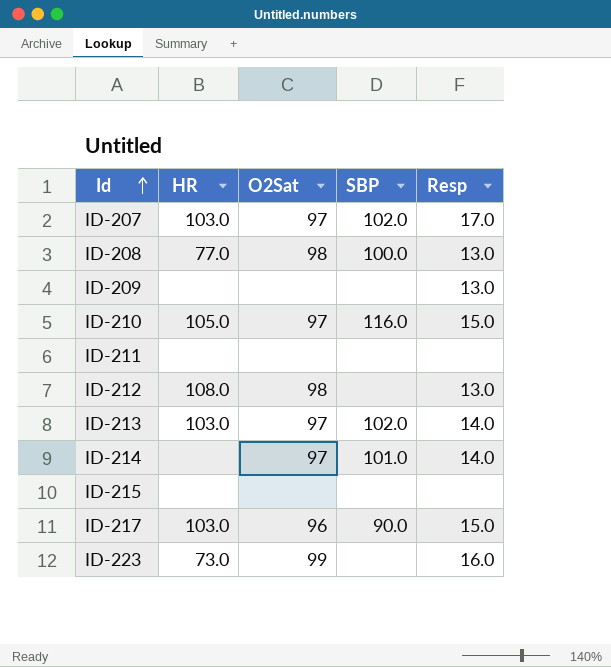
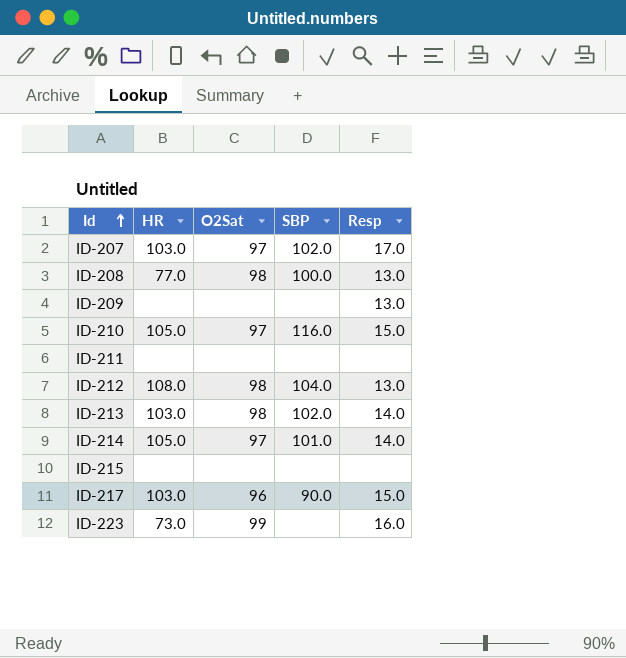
ID-212 | SBP: none -> 104.0
ID-213 | O2Sat: 97 -> 98
ID-214 | HR: none -> 105.0

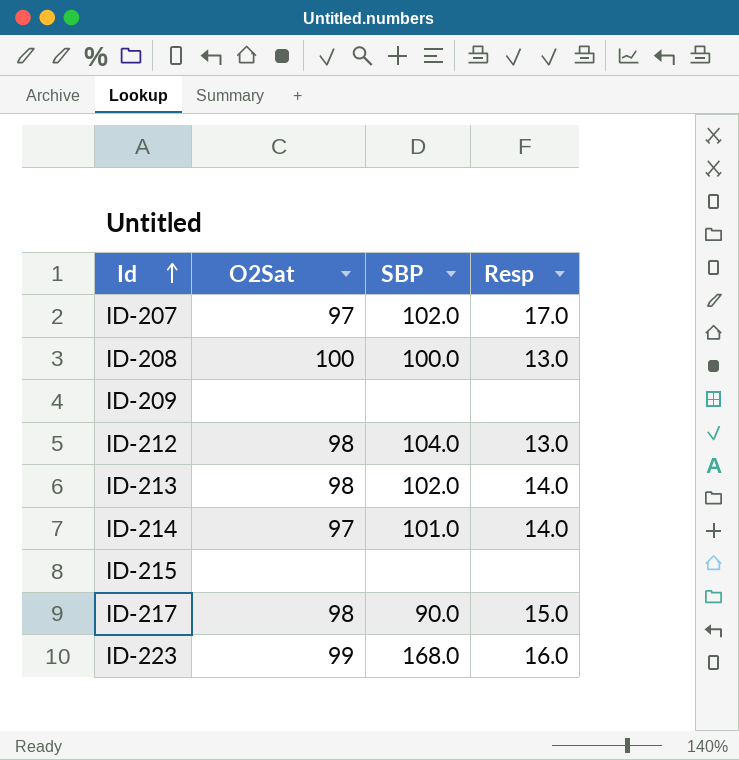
column HR | position: 2 -> none
row ID-210: 105.0 | 97 | 116.0 | 15.0 -> none
row ID-211: none | none | none | none -> none
ID-208 | O2Sat: 98 -> 100
ID-209 | Resp: 13.0 -> none
ID-217 | O2Sat: 96 -> 98
ID-223 | SBP: none -> 168.0

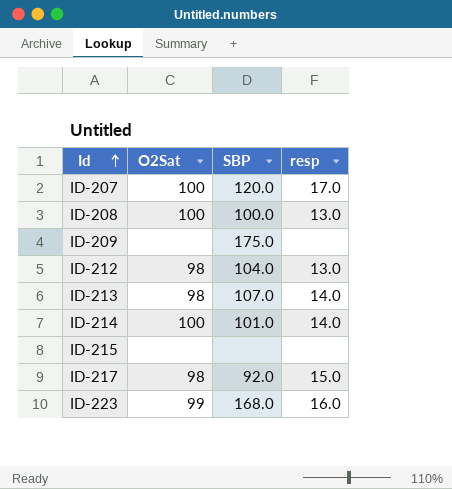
column name: Resp -> resp
ID-207 | O2Sat: 97 -> 100
ID-207 | SBP: 102.0 -> 120.0
ID-209 | SBP: none -> 175.0
ID-213 | SBP: 102.0 -> 107.0
ID-214 | O2Sat: 97 -> 100
ID-217 | SBP: 90.0 -> 92.0

